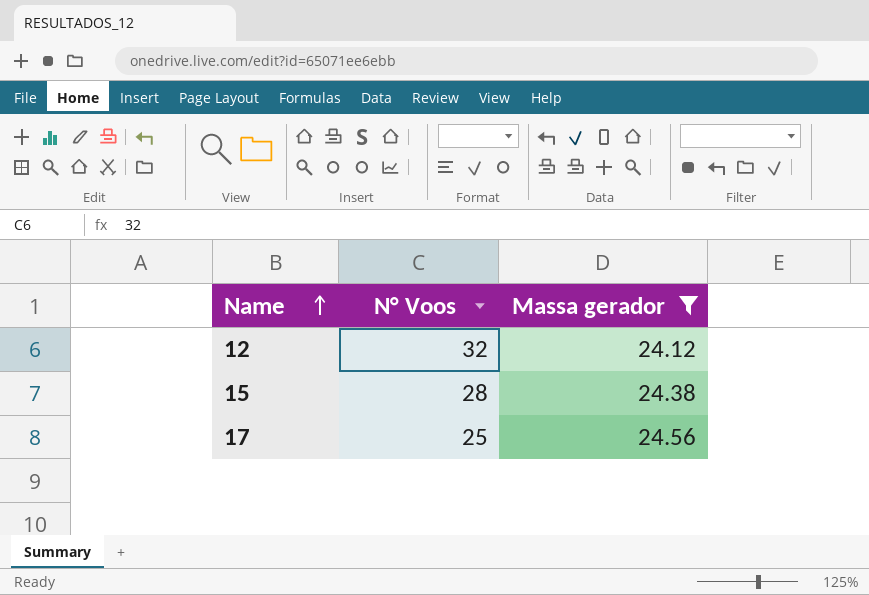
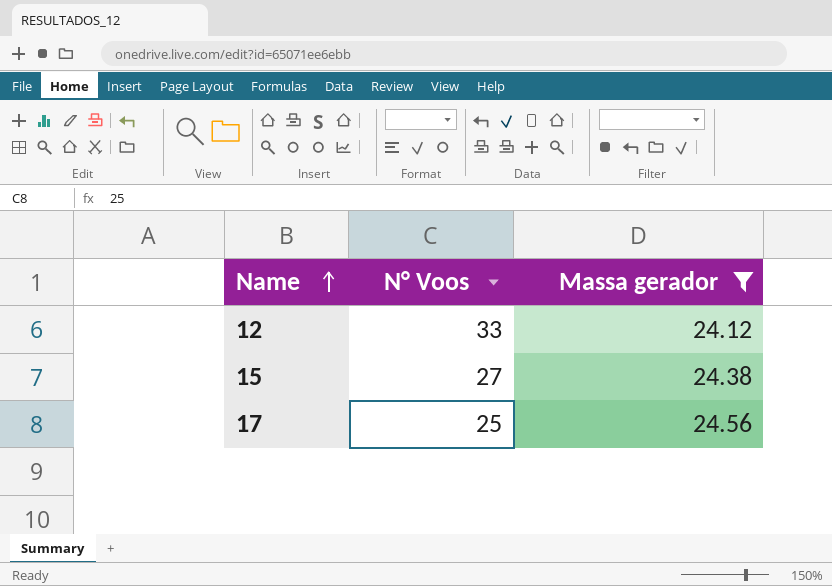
12 | N° Voos: 32 -> 33
15 | N° Voos: 28 -> 27

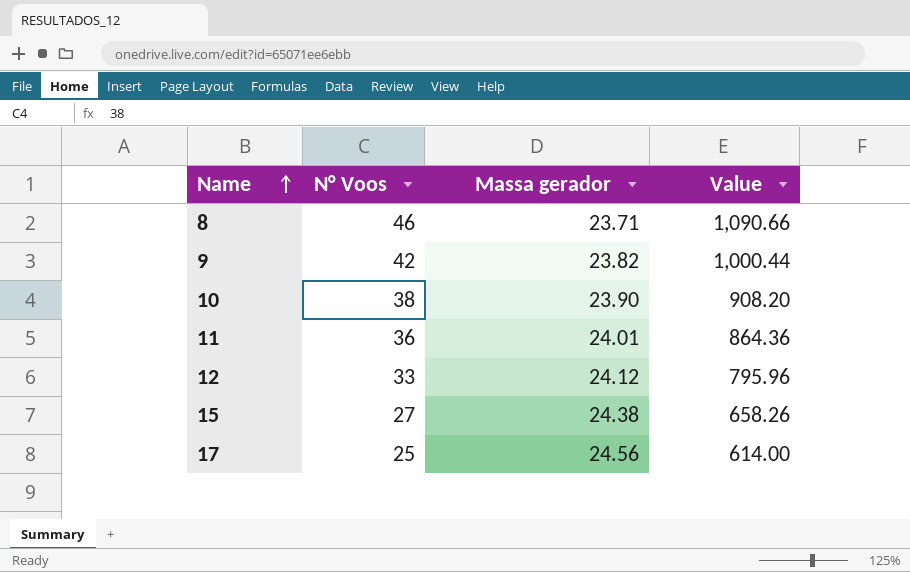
filter: Massa gerador >= 24.12 -> none
column Value | formula: none -> [N° Voos] * [Massa gerador]

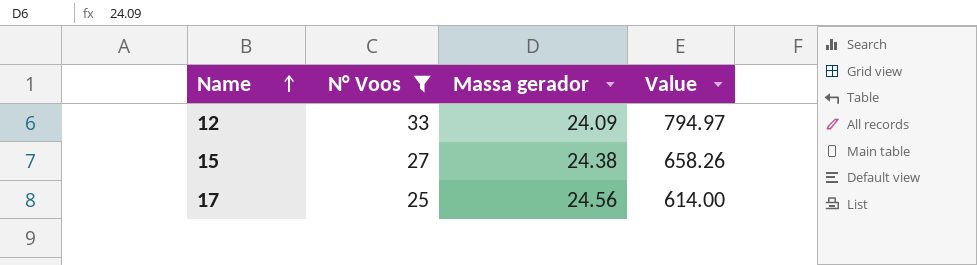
filter: none -> N° Voos <= 33
12 | Massa gerador: 24.12 -> 24.09
12 | Value: 795.96 -> 794.97

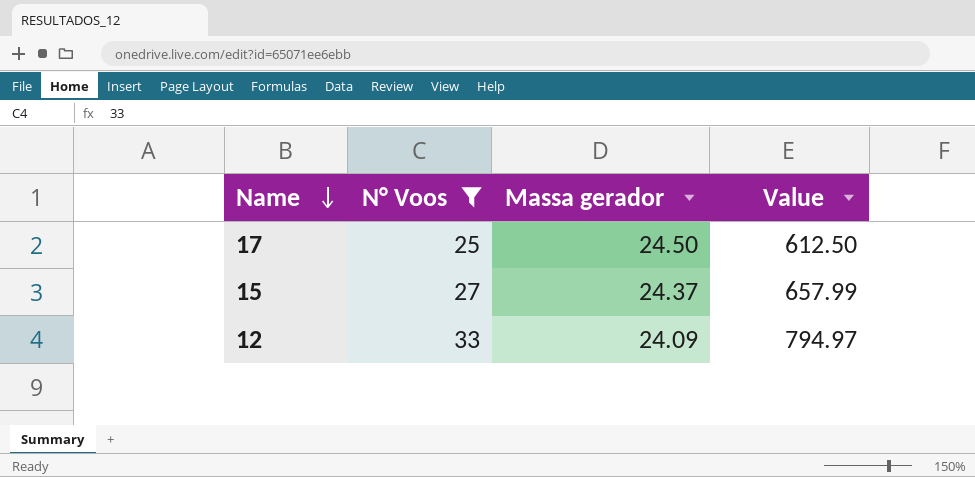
row order: Name ascending -> Name descending
17 | Massa gerador: 24.56 -> 24.50
17 | Value: 614.00 -> 612.50
15 | Massa gerador: 24.38 -> 24.37
15 | Value: 658.26 -> 657.99

